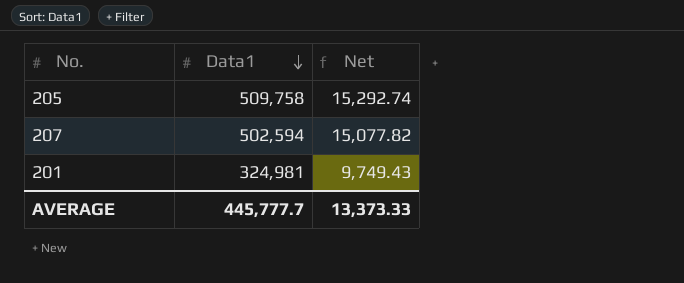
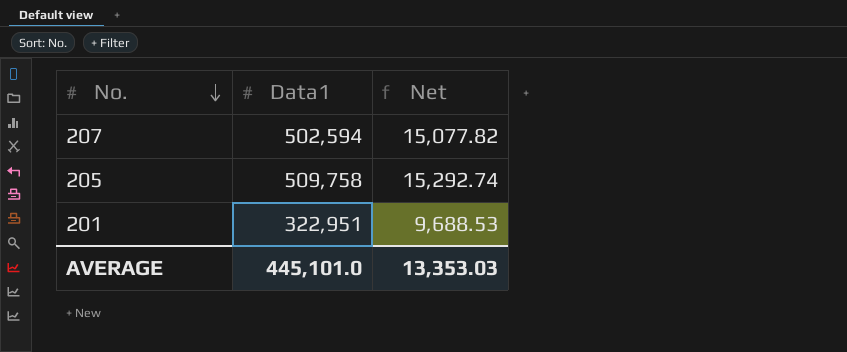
row order: Data1 descending -> No. descending
201 | Data1: 324,981 -> 322,951
201 | Net: 9,749.43 -> 9,688.53
AVERAGE | Data1: 445,777.7 -> 445,101.0
AVERAGE | Net: 13,373.33 -> 13,353.03

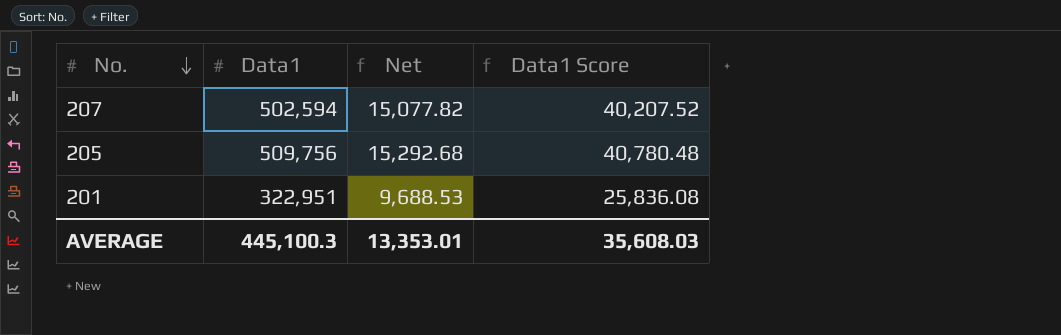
column Data1 Score | formula: none -> [Data1] * 0.08
205 | Data1: 509,758 -> 509,756
205 | Net: 15,292.74 -> 15,292.68
AVERAGE | Data1: 445,101.0 -> 445,100.3
AVERAGE | Net: 13,353.03 -> 13,353.01

